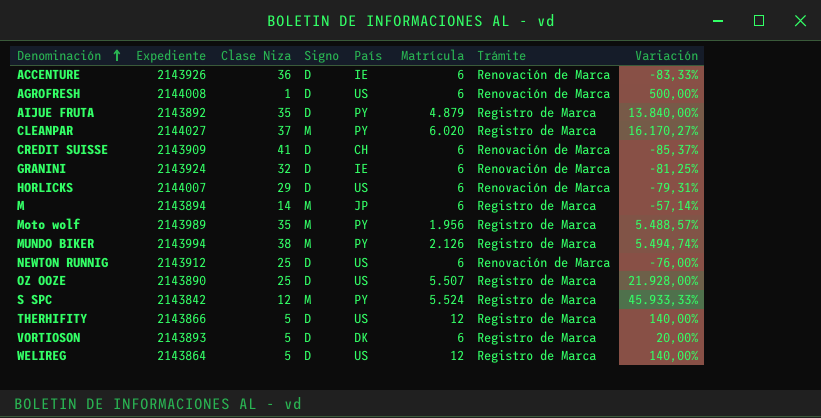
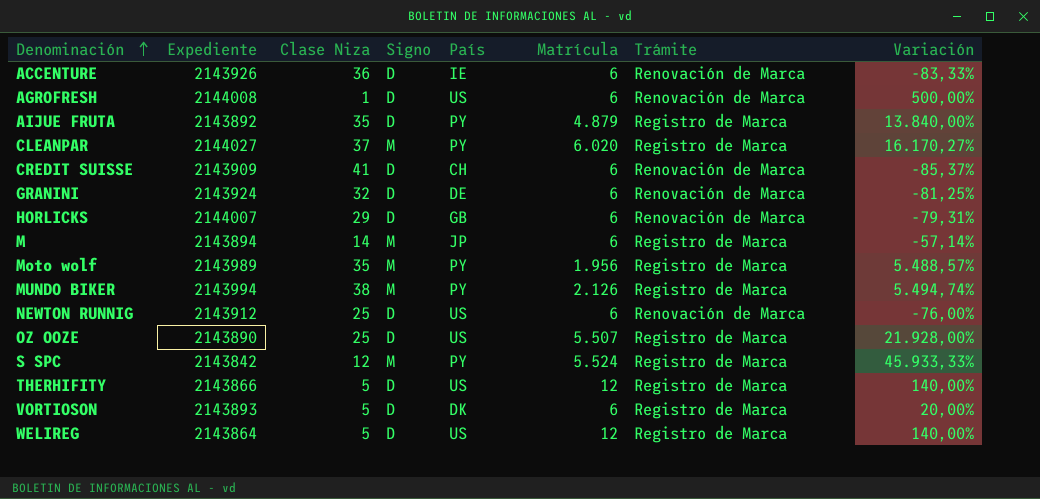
GRANINI | País: IE -> DE
HORLICKS | País: US -> GB

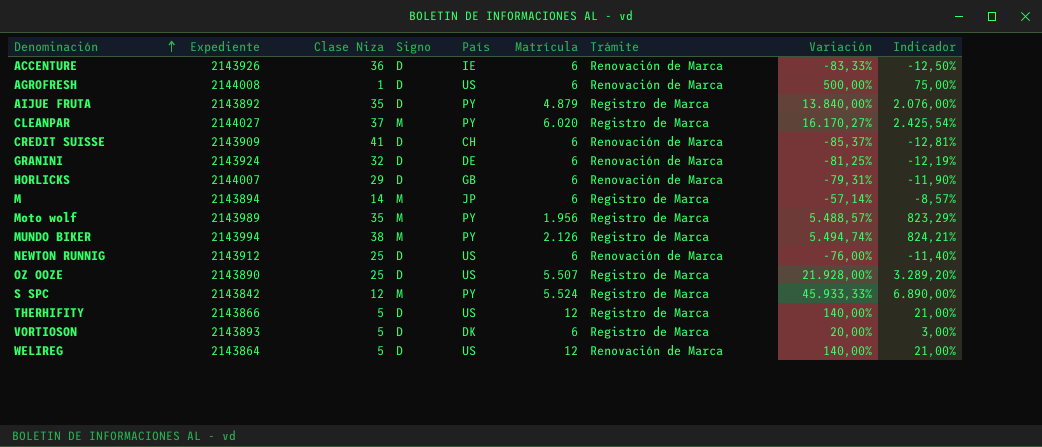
column Indicador | formula: none -> [Variación] * 0,15
WELIREG | Trámite: Registro de Marca -> Renovación de Marca

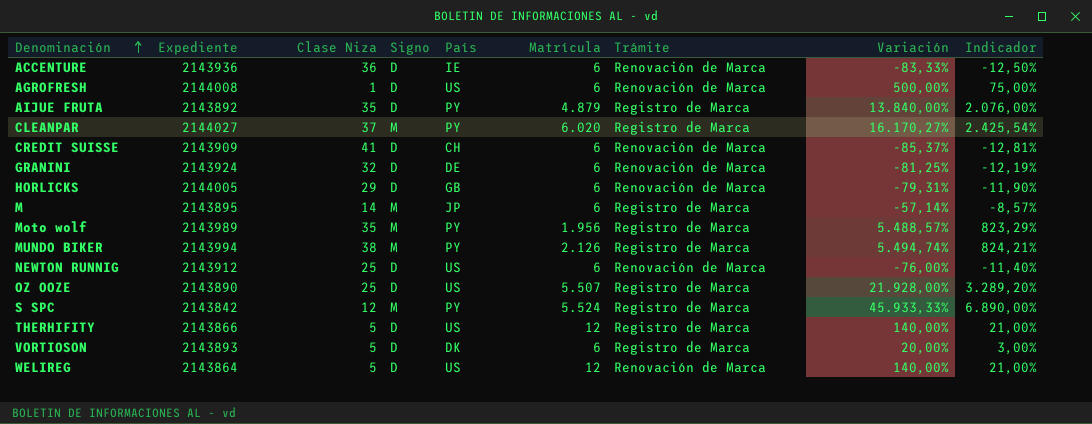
ACCENTURE | Expediente: 2143926 -> 2143936
HORLICKS | Expediente: 2144007 -> 2144005
M | Expediente: 2143894 -> 2143895

